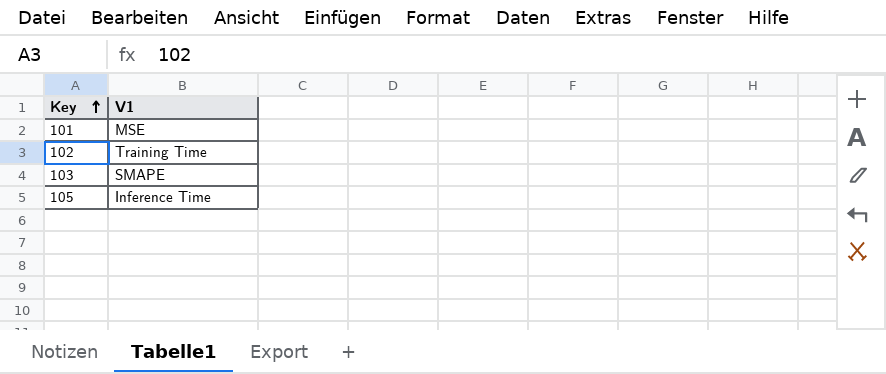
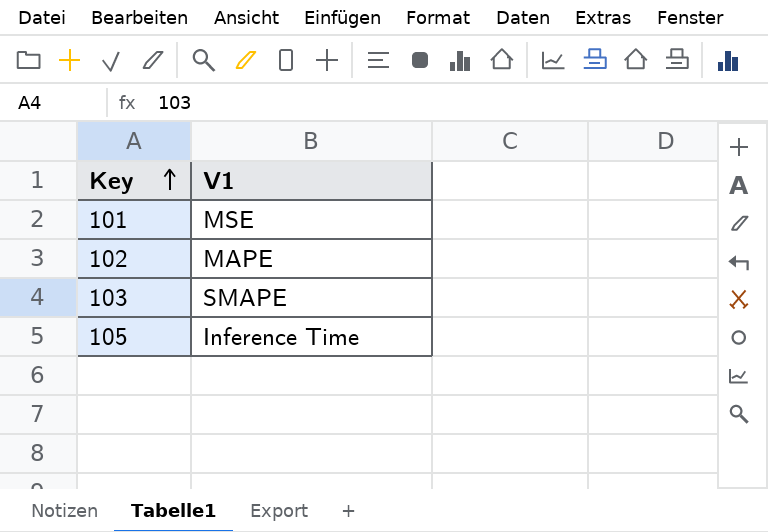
102 | V1: Training Time -> MAPE

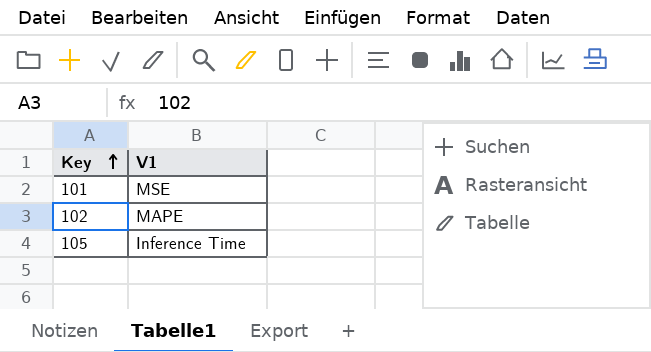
row 103: SMAPE -> none

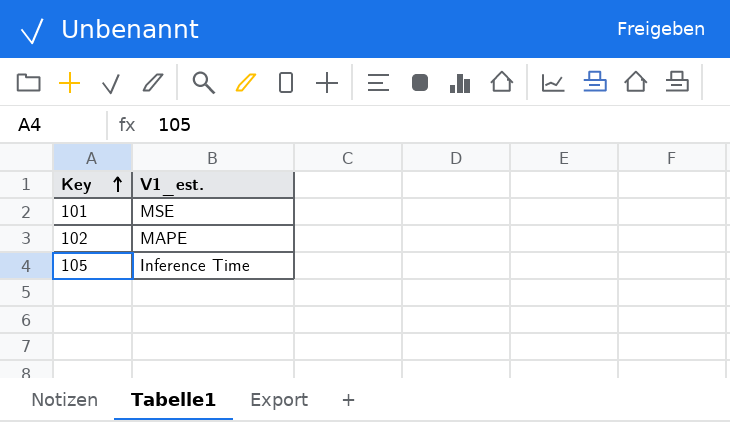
column name: V1 -> V1_est.

